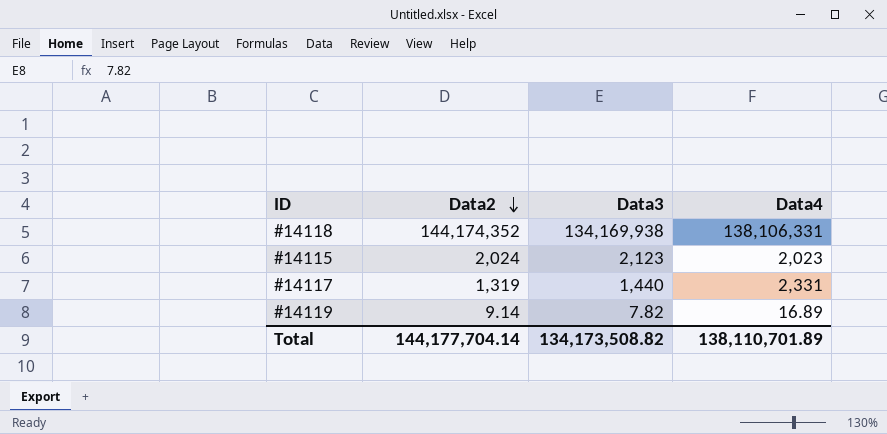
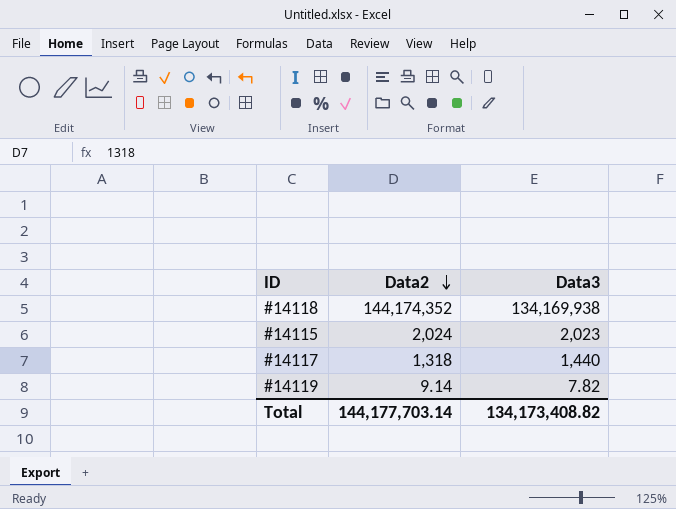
column Data4 | position: 4 -> none
#14115 | Data3: 2,123 -> 2,023
#14117 | Data2: 1,319 -> 1,318
Total | Data2: 144,177,704.14 -> 144,177,703.14
Total | Data3: 134,173,508.82 -> 134,173,408.82

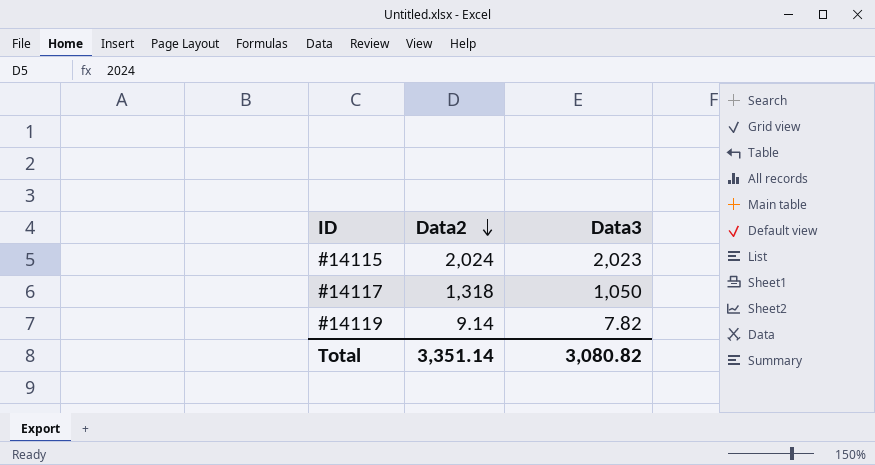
row #14118: 144,174,352 | 134,169,938 -> none
#14117 | Data3: 1,440 -> 1,050
Total | Data2: 144,177,703.14 -> 3,351.14
Total | Data3: 134,173,408.82 -> 3,080.82

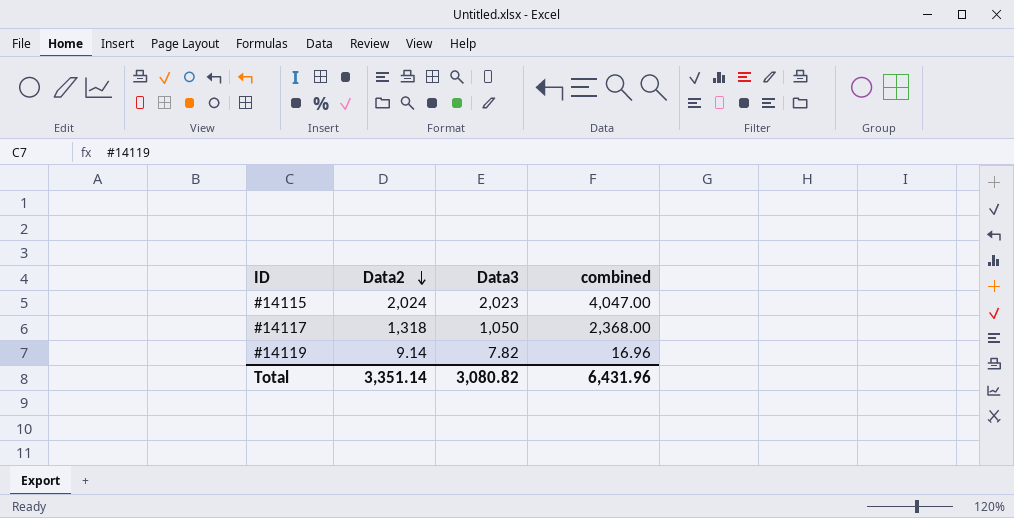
column combined | formula: none -> [Data2] + [Data3]

